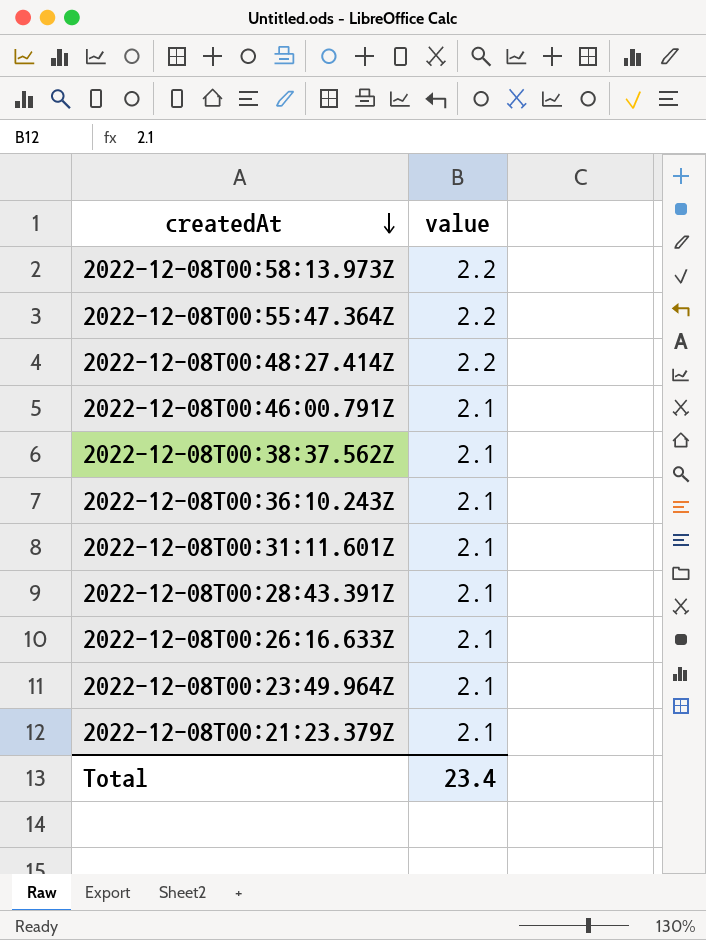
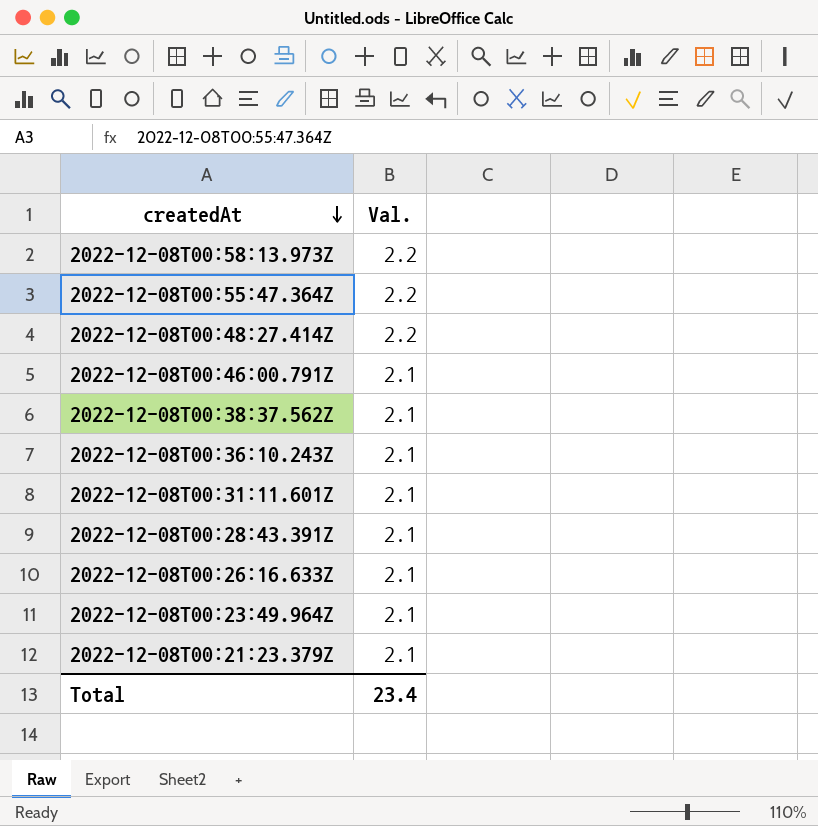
column name: value -> Val.

